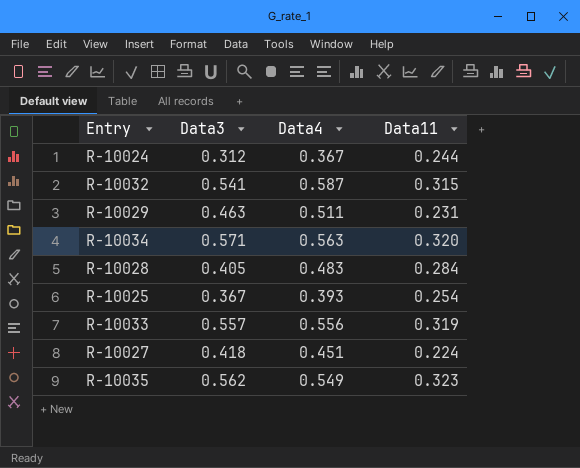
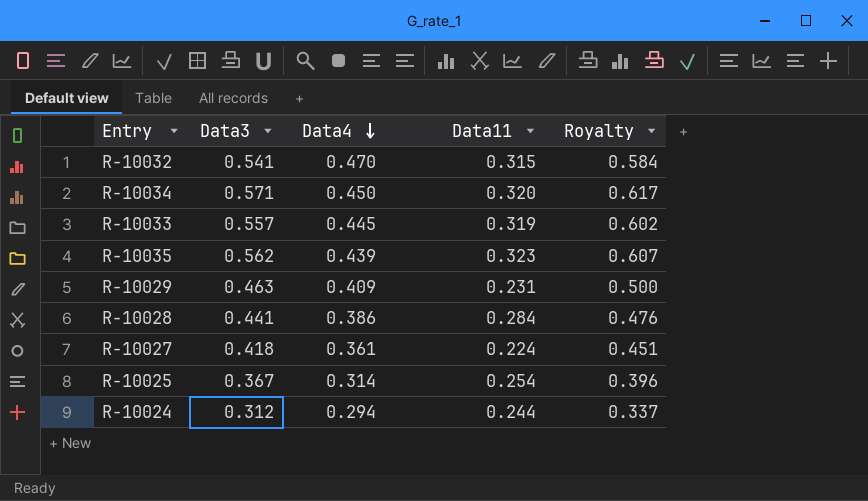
row order: none -> Data4 descending
column Royalty | formula: none -> [Data3] * 1.08
R-10032 | Data4: 0.587 -> 0.470
R-10034 | Data4: 0.563 -> 0.450
R-10033 | Data4: 0.556 -> 0.445
R-10035 | Data4: 0.549 -> 0.439
R-10029 | Data4: 0.511 -> 0.409
R-10028 | Data3: 0.405 -> 0.441
R-10028 | Data4: 0.483 -> 0.386
R-10027 | Data4: 0.451 -> 0.361
R-10025 | Data4: 0.393 -> 0.314
R-10024 | Data4: 0.367 -> 0.294

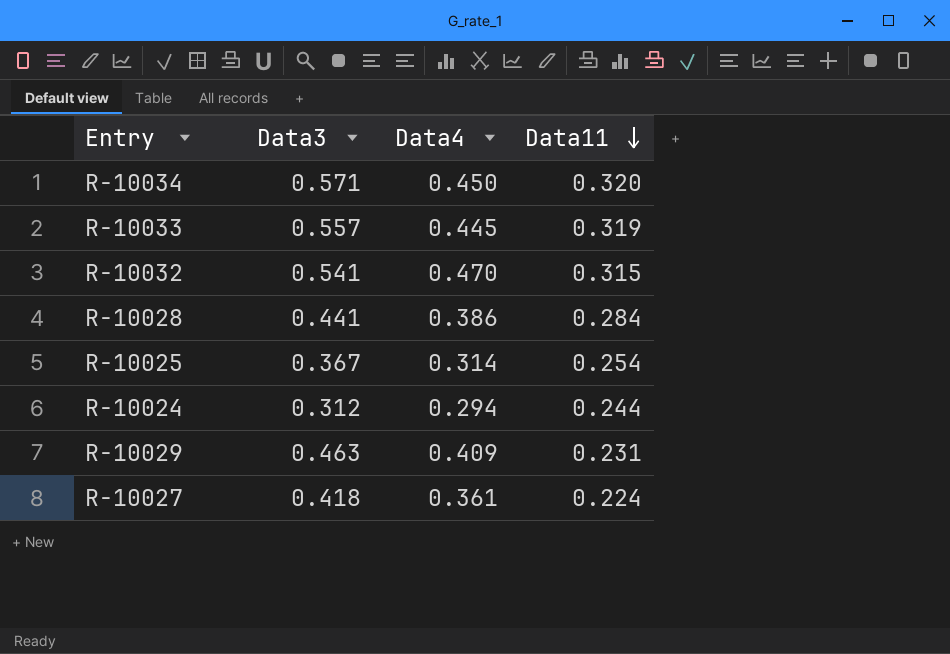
row order: Data4 descending -> Data11 descending
column Royalty | formula: [Data3] * 1.08 -> none
row R-10035: 0.562 | 0.439 | 0.323 | 0.607 -> none

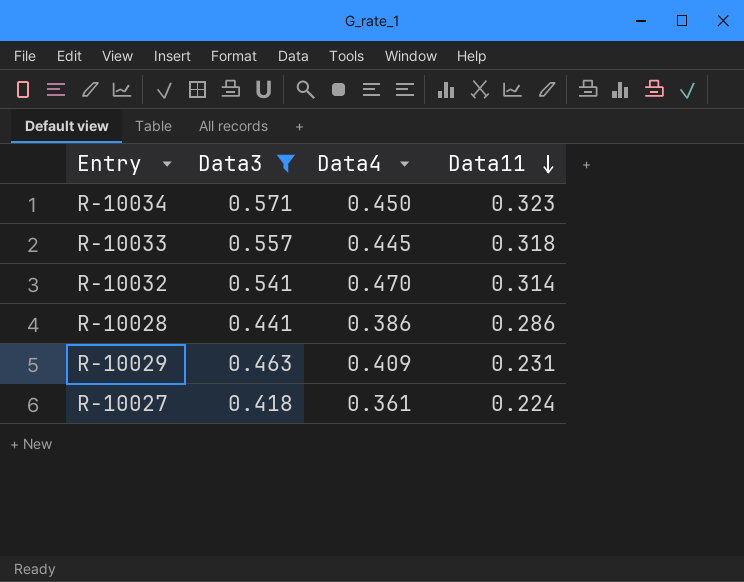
filter: none -> Data3 >= 0.418
R-10034 | Data11: 0.320 -> 0.323
R-10033 | Data11: 0.319 -> 0.318
R-10032 | Data11: 0.315 -> 0.314
R-10028 | Data11: 0.284 -> 0.286

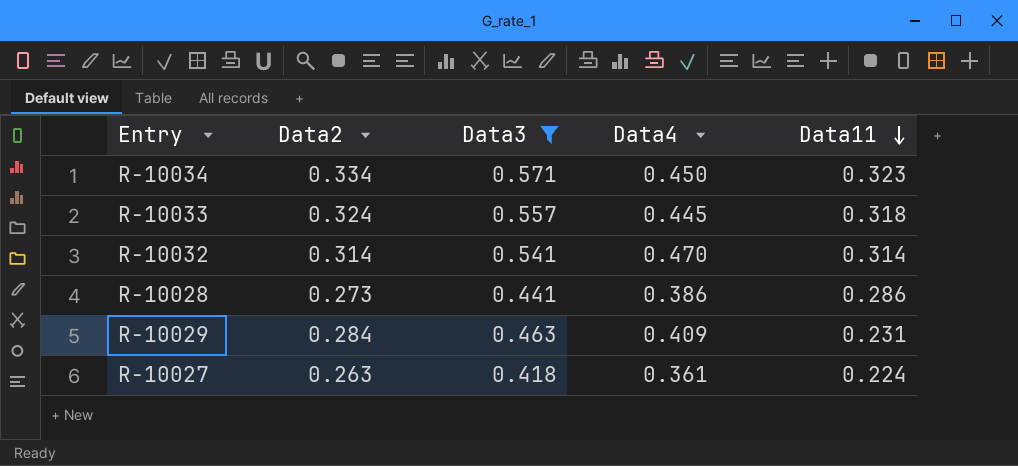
column Data2 | position: none -> 2

